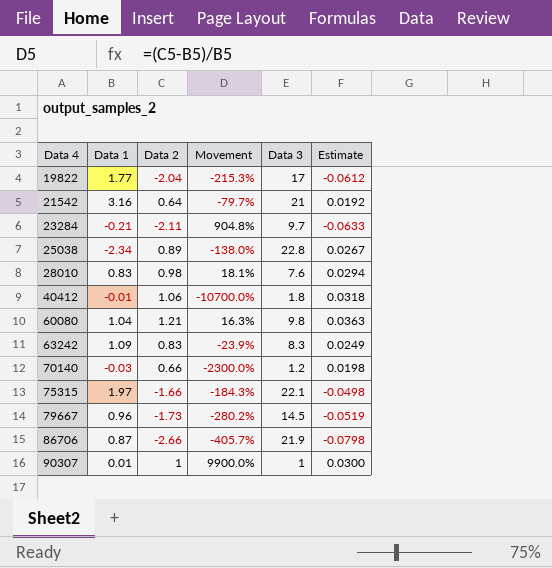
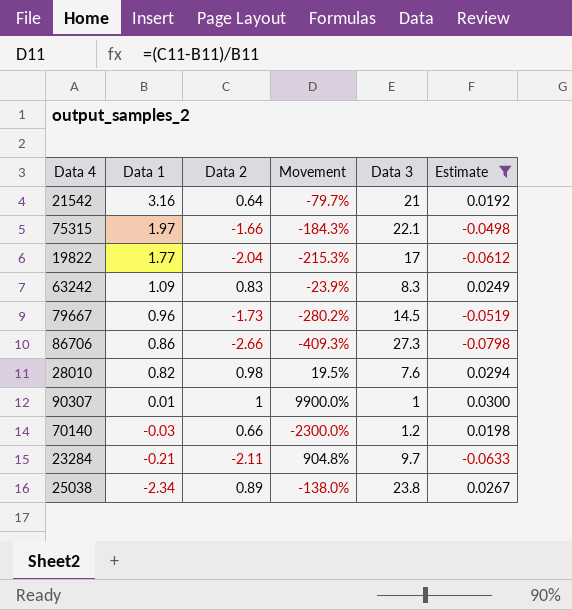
filter: none -> Estimate <= 0.0300
row order: Data 4 ascending -> Data 1 descending
86706 | Data 1: 0.87 -> 0.86
86706 | Movement: -405.7% -> -409.3%
86706 | Data 3: 21.9 -> 27.3
28010 | Data 1: 0.83 -> 0.82
28010 | Movement: 18.1% -> 19.5%
25038 | Data 3: 22.8 -> 23.8

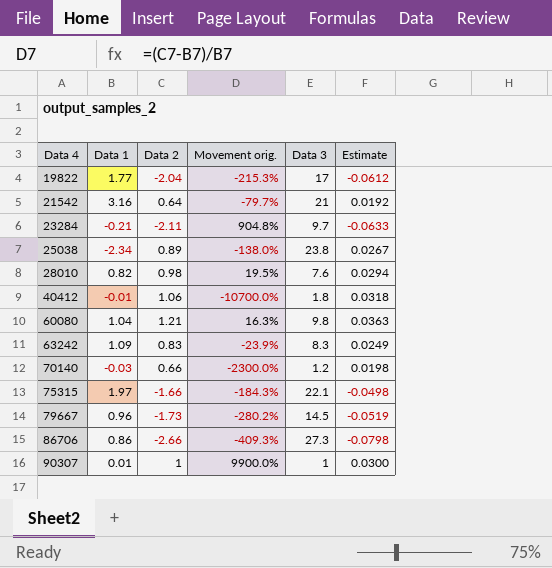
filter: Estimate <= 0.0300 -> none
row order: Data 1 descending -> Data 4 ascending
column name: Movement -> Movement orig.

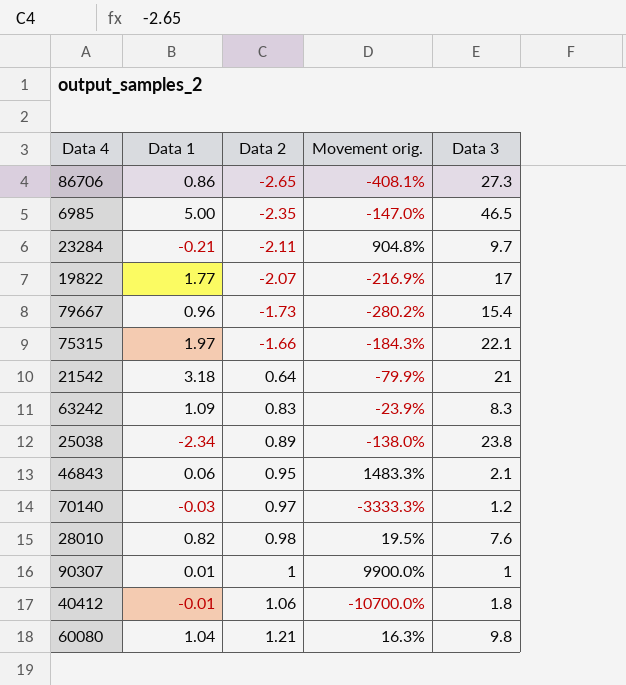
row order: Data 4 ascending -> Data 2 ascending
column Estimate | formula: [Data 2] * 0.03 -> none
86706 | Data 2: -2.66 -> -2.65
86706 | Movement orig.: -409.3% -> -408.1%
row 6985: none -> 5.00 | -2.35 | -147.0% | 46.5
19822 | Data 2: -2.04 -> -2.07
19822 | Movement orig.: -215.3% -> -216.9%
79667 | Data 3: 14.5 -> 15.4
21542 | Data 1: 3.16 -> 3.18
21542 | Movement orig.: -79.7% -> -79.9%
row 46843: none -> 0.06 | 0.95 | 1483.3% | 2.1
70140 | Data 2: 0.66 -> 0.97
70140 | Movement orig.: -2300.0% -> -3333.3%

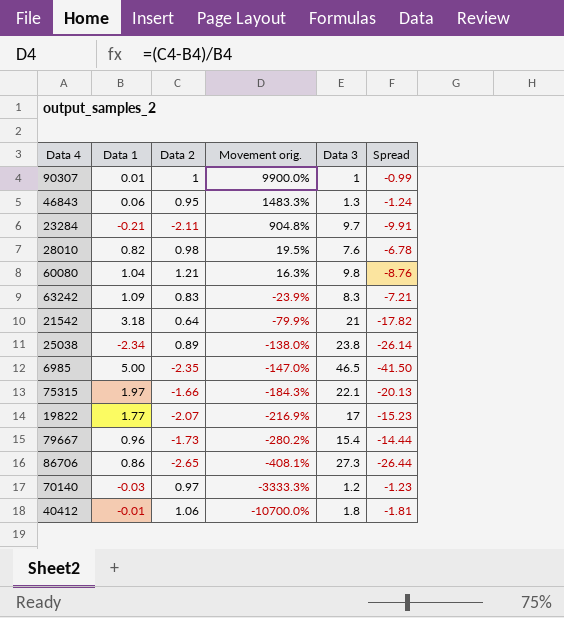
row order: Data 2 ascending -> Movement orig. descending
column Spread | formula: none -> [Data 1] - [Data 3]
46843 | Data 3: 2.1 -> 1.3

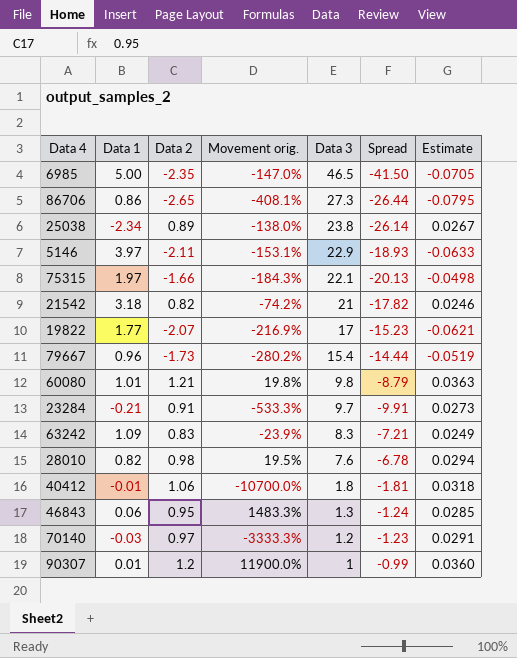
row order: Movement orig. descending -> Data 3 descending
column Estimate | formula: none -> [Data 2] * 0.03
row 5146: none -> 3.97 | -2.11 | -153.1% | 22.9 | -18.93 | -0.0633
21542 | Data 2: 0.64 -> 0.82
21542 | Movement orig.: -79.9% -> -74.2%
60080 | Data 1: 1.04 -> 1.01
60080 | Movement orig.: 16.3% -> 19.8%
60080 | Spread: -8.76 -> -8.79
23284 | Data 2: -2.11 -> 0.91
23284 | Movement orig.: 904.8% -> -533.3%
90307 | Data 2: 1 -> 1.2
90307 | Movement orig.: 9900.0% -> 11900.0%

